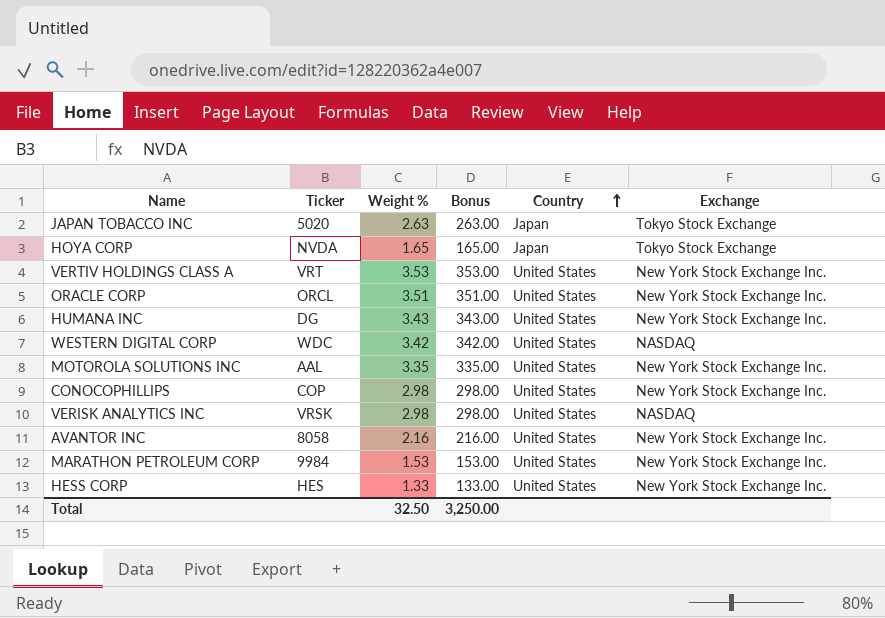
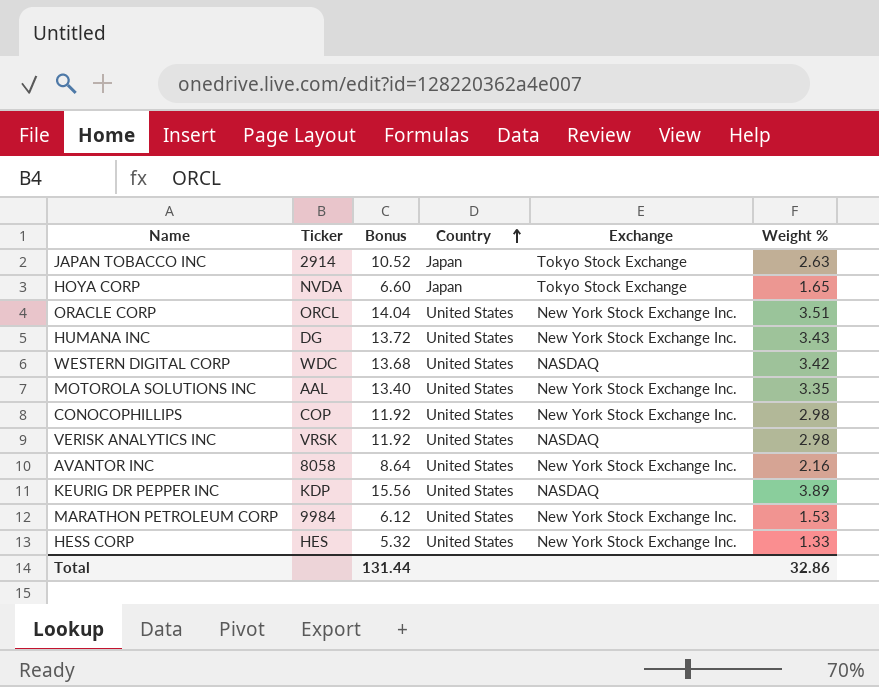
column Bonus | formula: [Weight %] * 100 -> [Weight %] * 4
column Weight % | position: 3 -> 6
row VERTIV HOLDINGS CLASS A: VRT | 3.53 | 353.00 | United States | New York Stock Exchange Inc. -> none
JAPAN TOBACCO INC | Ticker: 5020 -> 2914
row KEURIG DR PEPPER INC: none -> KDP | 15.56 | United States | NASDAQ | 3.89
Total | Bonus: 3,250.00 -> 131.44
Total | Weight %: 32.50 -> 32.86

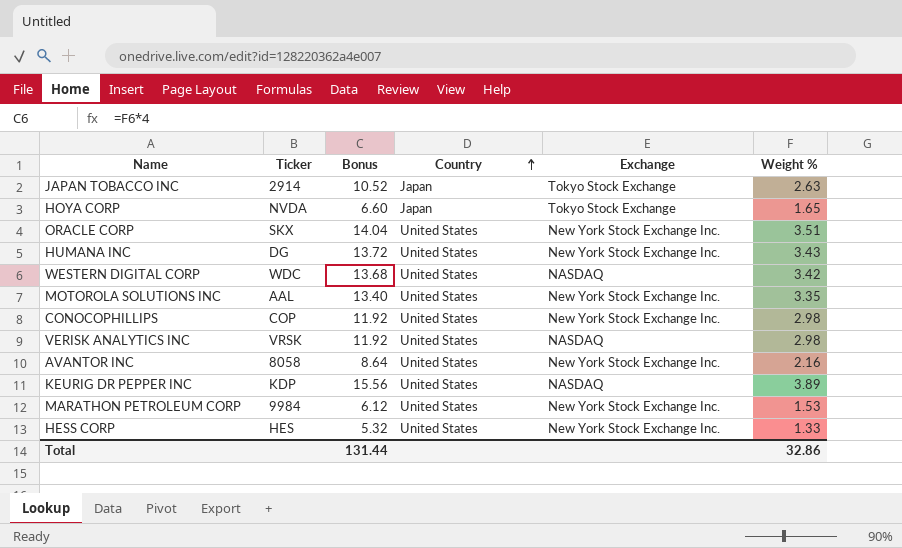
ORACLE CORP | Ticker: ORCL -> SKX

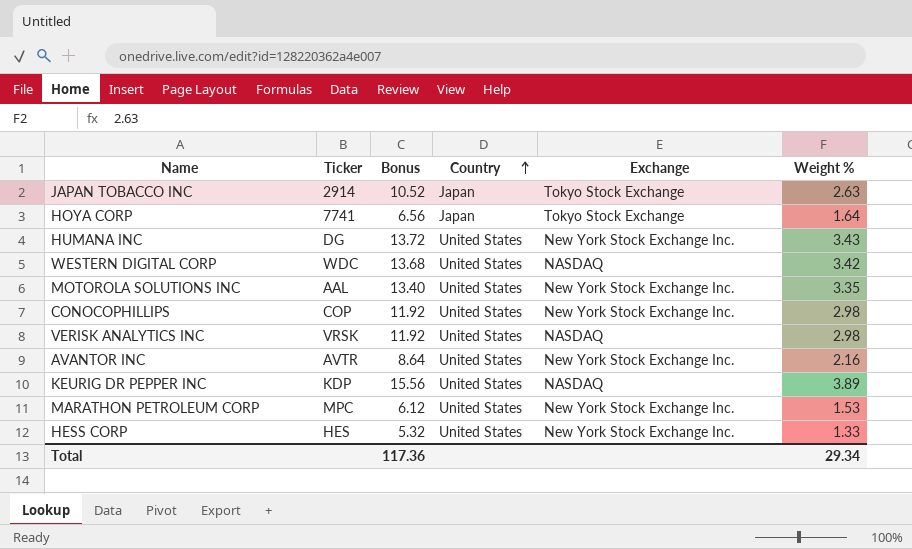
row ORACLE CORP: SKX | 14.04 | United States | New York Stock Exchange Inc. | 3.51 -> none
HOYA CORP | Ticker: NVDA -> 7741
HOYA CORP | Bonus: 6.60 -> 6.56
HOYA CORP | Weight %: 1.65 -> 1.64
AVANTOR INC | Ticker: 8058 -> AVTR
MARATHON PETROLEUM CORP | Ticker: 9984 -> MPC
Total | Bonus: 131.44 -> 117.36
Total | Weight %: 32.86 -> 29.34

